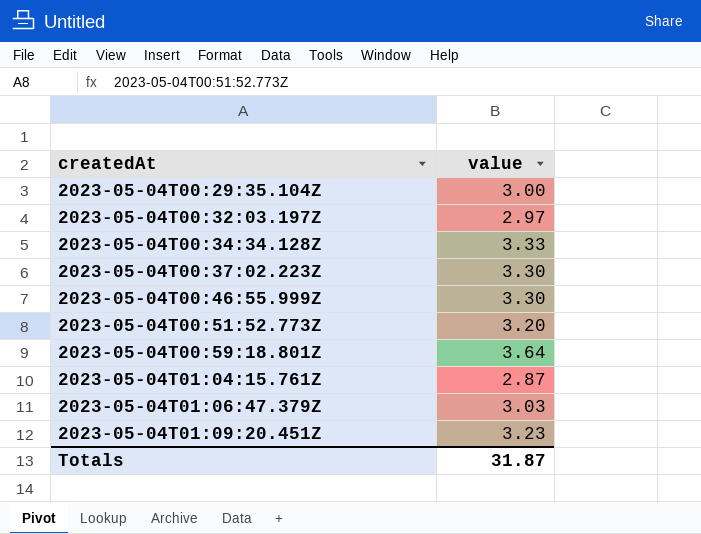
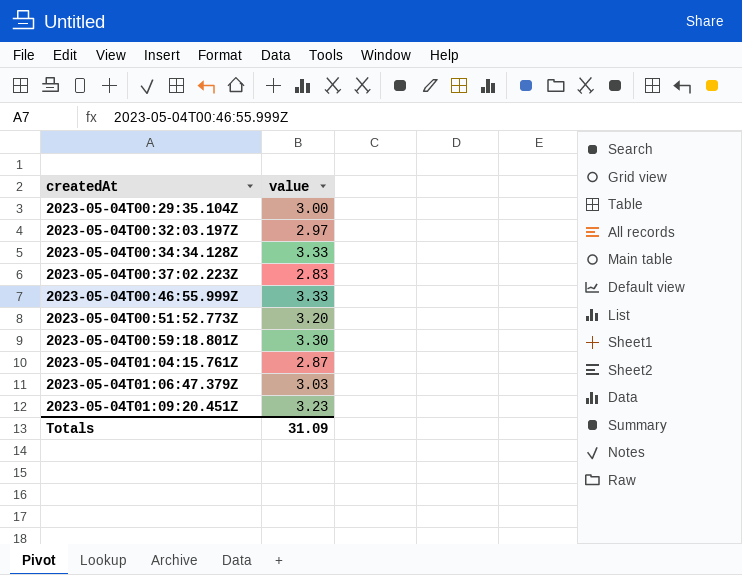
2023-05-04T00:37:02.223Z | value: 3.30 -> 2.83
2023-05-04T00:46:55.999Z | value: 3.30 -> 3.33
2023-05-04T00:59:18.801Z | value: 3.64 -> 3.30
Totals | value: 31.87 -> 31.09

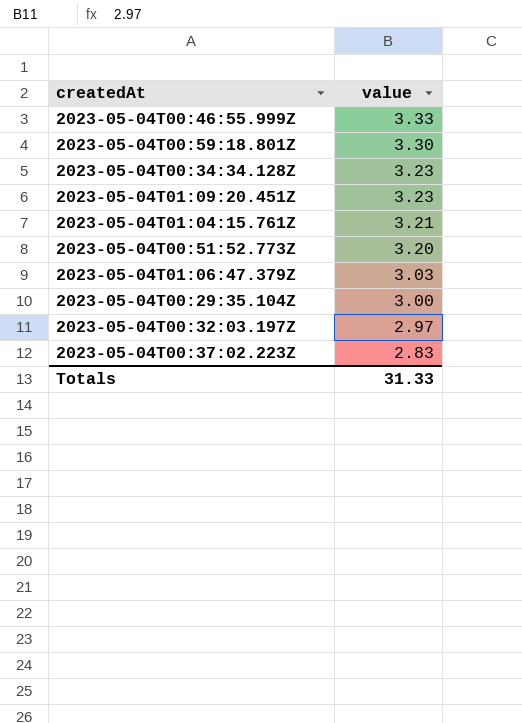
row order: createdAt ascending -> value descending
2023-05-04T00:34:34.128Z | value: 3.33 -> 3.23
2023-05-04T01:04:15.761Z | value: 2.87 -> 3.21
Totals | value: 31.09 -> 31.33

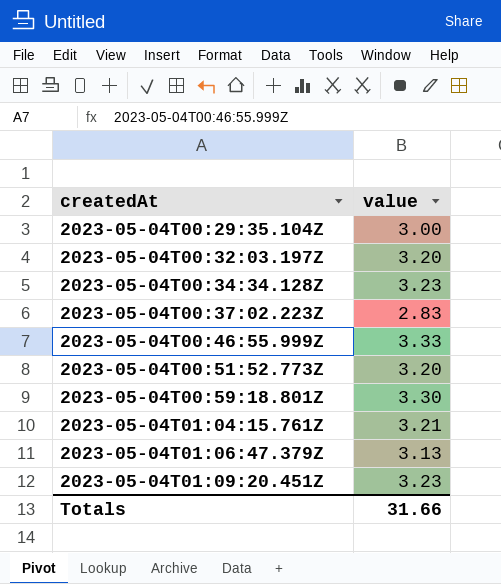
row order: value descending -> createdAt ascending
2023-05-04T00:32:03.197Z | value: 2.97 -> 3.20
2023-05-04T01:06:47.379Z | value: 3.03 -> 3.13
Totals | value: 31.33 -> 31.66

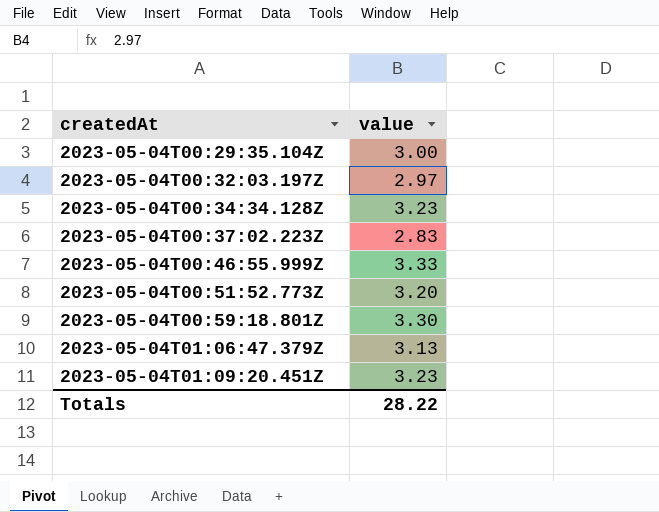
row 2023-05-04T01:04:15.761Z: 3.21 -> none
2023-05-04T00:32:03.197Z | value: 3.20 -> 2.97
Totals | value: 31.66 -> 28.22

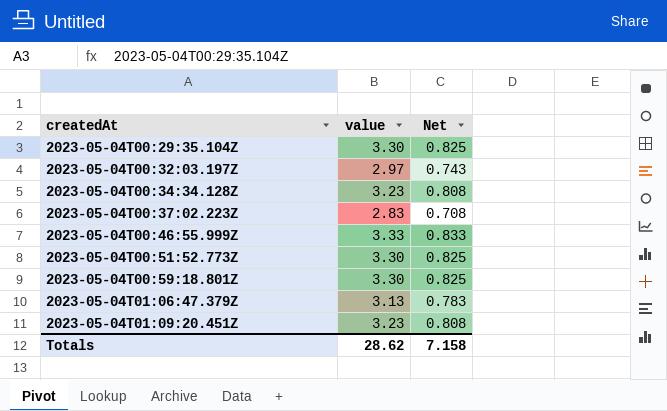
column Net | formula: none -> [value] * 0.25
2023-05-04T00:29:35.104Z | value: 3.00 -> 3.30
2023-05-04T00:51:52.773Z | value: 3.20 -> 3.30
Totals | value: 28.22 -> 28.62

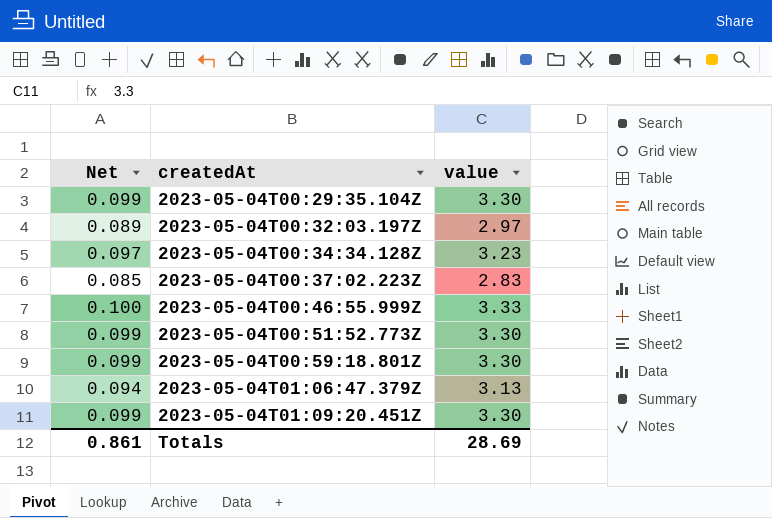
column Net | formula: [value] * 0.25 -> [value] * 0.03
column Net | position: 3 -> 1
2023-05-04T01:09:20.451Z | value: 3.23 -> 3.30
Totals | Net: 7.158 -> 0.861
Totals | value: 28.62 -> 28.69

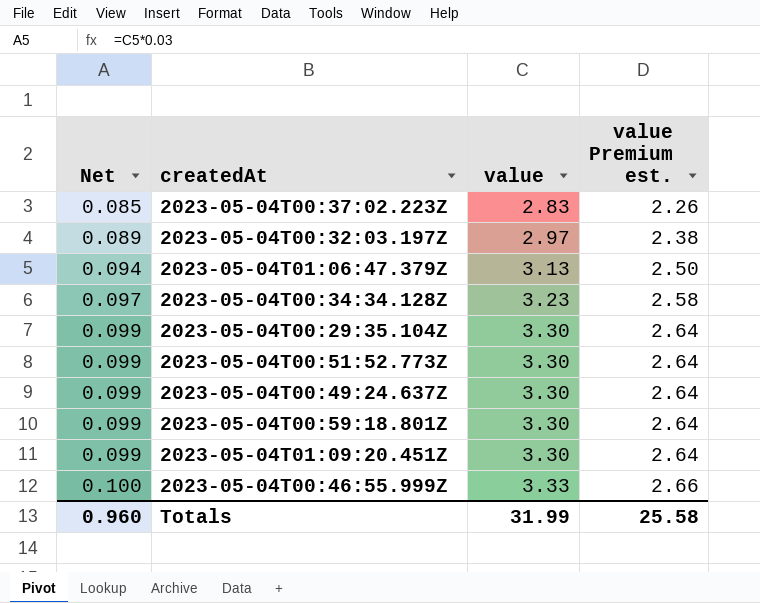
row order: createdAt ascending -> Net ascending
column value Premium est. | formula: none -> [value] * 0.8
row 2023-05-04T00:49:24.637Z: none -> 0.099 | 3.30 | 2.64
Totals | Net: 0.861 -> 0.960
Totals | value: 28.69 -> 31.99

